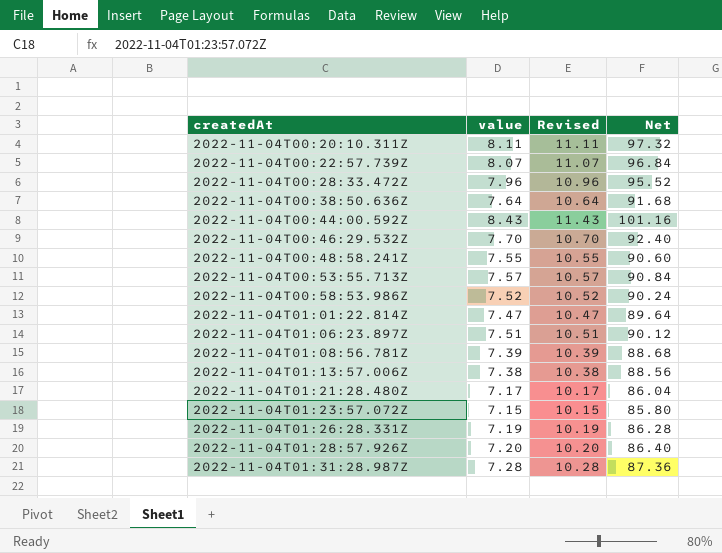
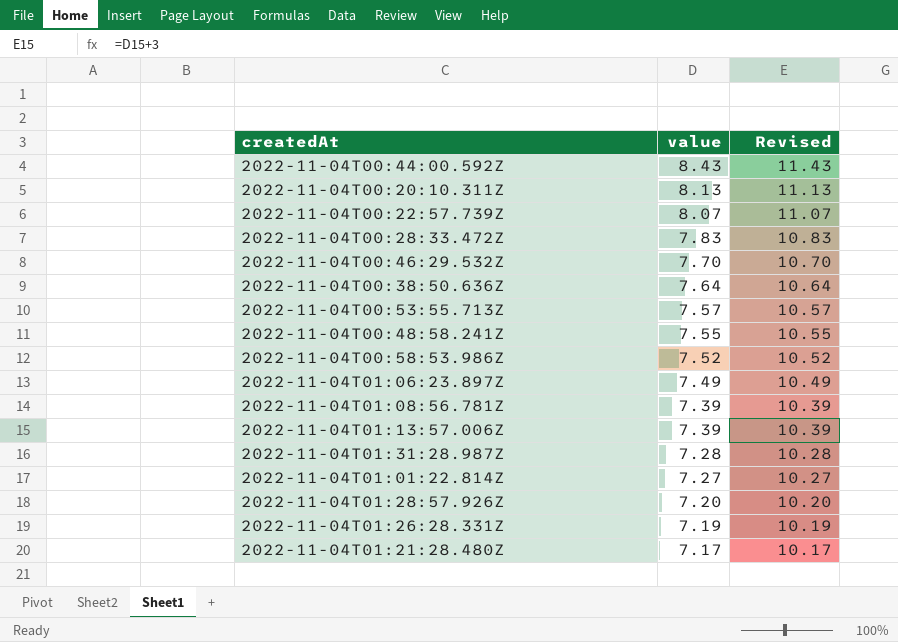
row order: createdAt ascending -> value descending
column Net | formula: [value] * 12 -> none
row 2022-11-04T01:23:57.072Z: 7.15 | 10.15 | 85.80 -> none
2022-11-04T00:20:10.311Z | value: 8.11 -> 8.13
2022-11-04T00:20:10.311Z | Revised: 11.11 -> 11.13
2022-11-04T00:28:33.472Z | value: 7.96 -> 7.83
2022-11-04T00:28:33.472Z | Revised: 10.96 -> 10.83
2022-11-04T01:06:23.897Z | value: 7.51 -> 7.49
2022-11-04T01:06:23.897Z | Revised: 10.51 -> 10.49
2022-11-04T01:13:57.006Z | value: 7.38 -> 7.39
2022-11-04T01:13:57.006Z | Revised: 10.38 -> 10.39
2022-11-04T01:01:22.814Z | value: 7.47 -> 7.27
2022-11-04T01:01:22.814Z | Revised: 10.47 -> 10.27

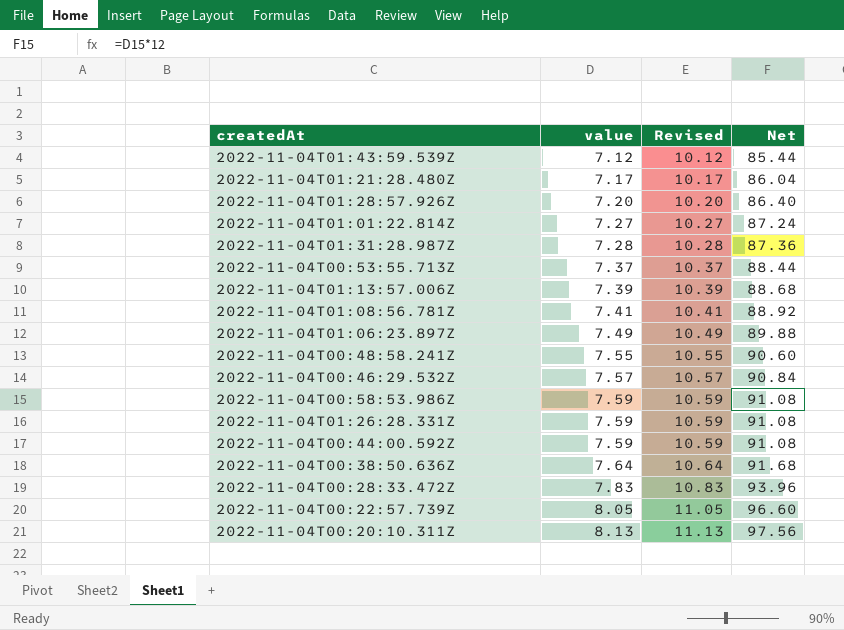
row order: value descending -> value ascending
column Net | formula: none -> [value] * 12
row 2022-11-04T01:43:59.539Z: none -> 7.12 | 10.12 | 85.44
2022-11-04T00:53:55.713Z | value: 7.57 -> 7.37
2022-11-04T00:53:55.713Z | Revised: 10.57 -> 10.37
2022-11-04T01:08:56.781Z | value: 7.39 -> 7.41
2022-11-04T01:08:56.781Z | Revised: 10.39 -> 10.41
2022-11-04T00:46:29.532Z | value: 7.70 -> 7.57
2022-11-04T00:46:29.532Z | Revised: 10.70 -> 10.57
2022-11-04T00:58:53.986Z | value: 7.52 -> 7.59
2022-11-04T00:58:53.986Z | Revised: 10.52 -> 10.59
2022-11-04T01:26:28.331Z | value: 7.19 -> 7.59
2022-11-04T01:26:28.331Z | Revised: 10.19 -> 10.59
2022-11-04T00:44:00.592Z | value: 8.43 -> 7.59
2022-11-04T00:44:00.592Z | Revised: 11.43 -> 10.59
2022-11-04T00:22:57.739Z | value: 8.07 -> 8.05
2022-11-04T00:22:57.739Z | Revised: 11.07 -> 11.05

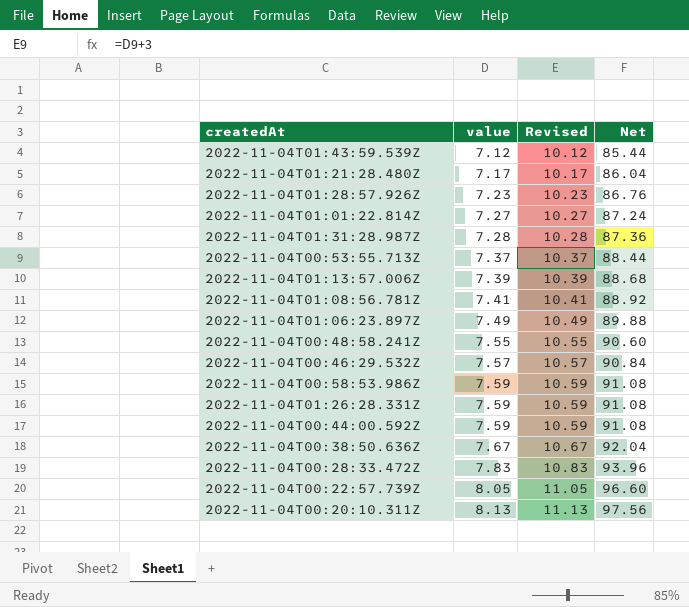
2022-11-04T01:28:57.926Z | value: 7.20 -> 7.23
2022-11-04T01:28:57.926Z | Revised: 10.20 -> 10.23
2022-11-04T01:28:57.926Z | Net: 86.40 -> 86.76
2022-11-04T00:38:50.636Z | value: 7.64 -> 7.67
2022-11-04T00:38:50.636Z | Revised: 10.64 -> 10.67
2022-11-04T00:38:50.636Z | Net: 91.68 -> 92.04

